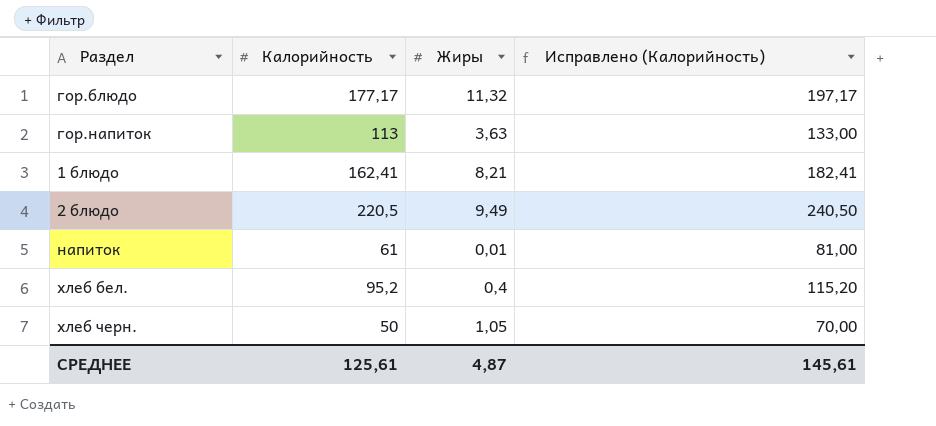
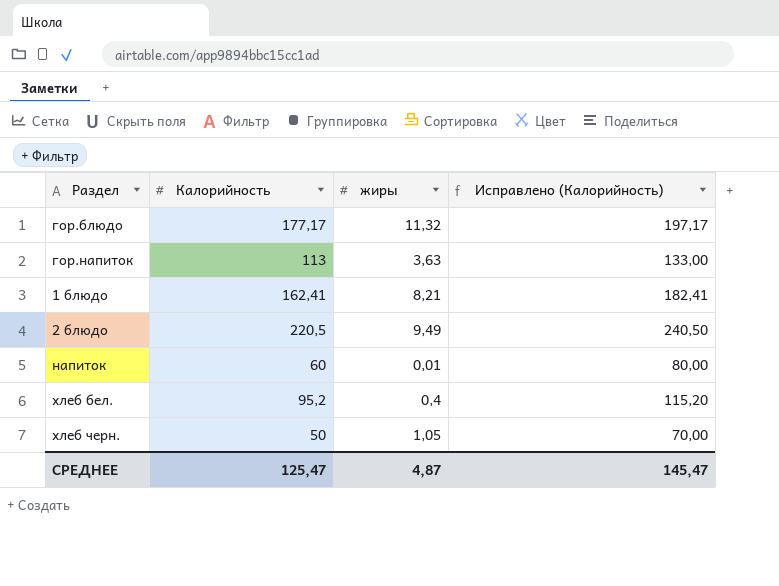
column name: Жиры -> жиры
напиток | Калорийность: 61 -> 60
напиток | Исправлено (Калорийность): 81,00 -> 80,00
СРЕДНЕЕ | Калорийность: 125,61 -> 125,47
СРЕДНЕЕ | Исправлено (Калорийность): 145,61 -> 145,47

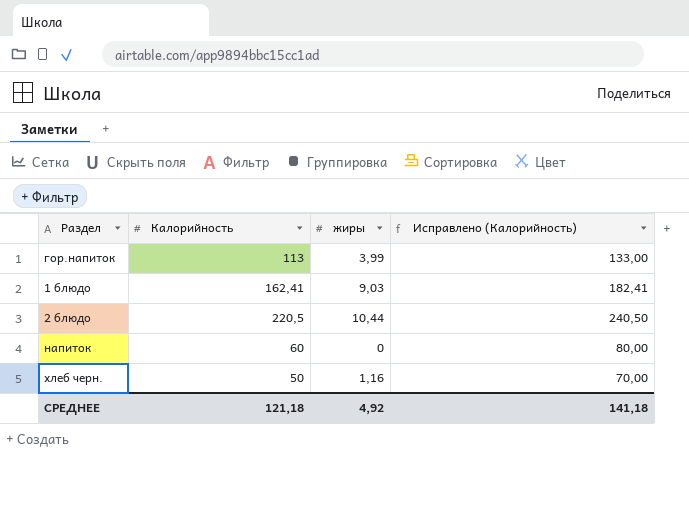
row гор.блюдо: 177,17 | 11,32 | 197,17 -> none
row хлеб бел.: 95,2 | 0,4 | 115,20 -> none
гор.напиток | жиры: 3,63 -> 3,99
1 блюдо | жиры: 8,21 -> 9,03
2 блюдо | жиры: 9,49 -> 10,44
напиток | жиры: 0,01 -> 0
хлеб черн. | жиры: 1,05 -> 1,16
СРЕДНЕЕ | Калорийность: 125,47 -> 121,18
СРЕДНЕЕ | жиры: 4,87 -> 4,92
СРЕДНЕЕ | Исправлено (Калорийность): 145,47 -> 141,18

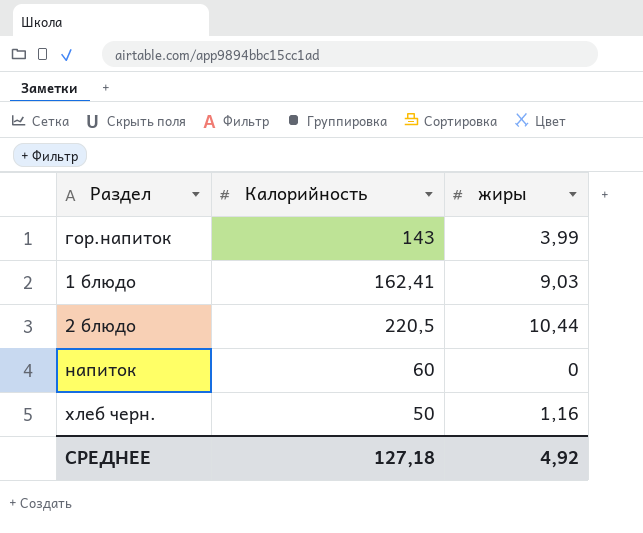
column Исправлено (Калорийность) | formula: [Калорийность] + 20 -> none
гор.напиток | Калорийность: 113 -> 143
СРЕДНЕЕ | Калорийность: 121,18 -> 127,18

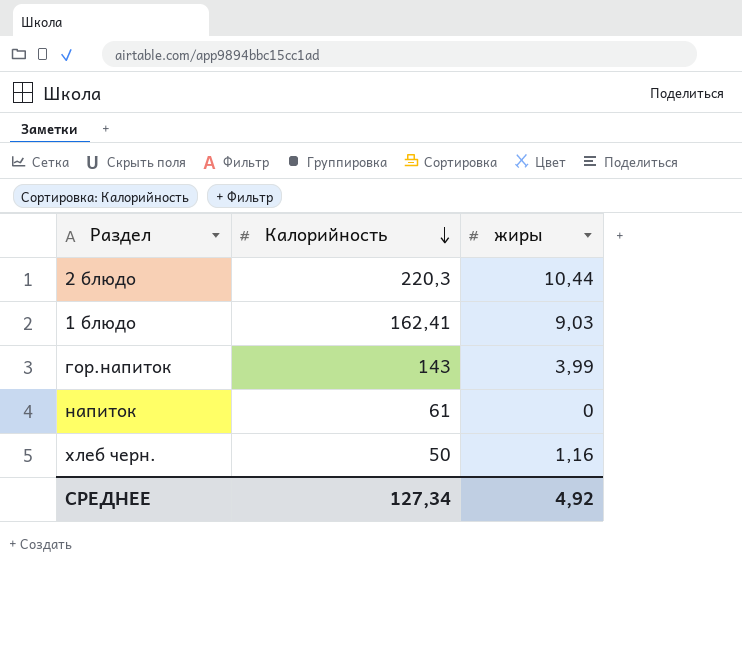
row order: none -> Калорийность descending
2 блюдо | Калорийность: 220,5 -> 220,3
напиток | Калорийность: 60 -> 61
СРЕДНЕЕ | Калорийность: 127,18 -> 127,34

